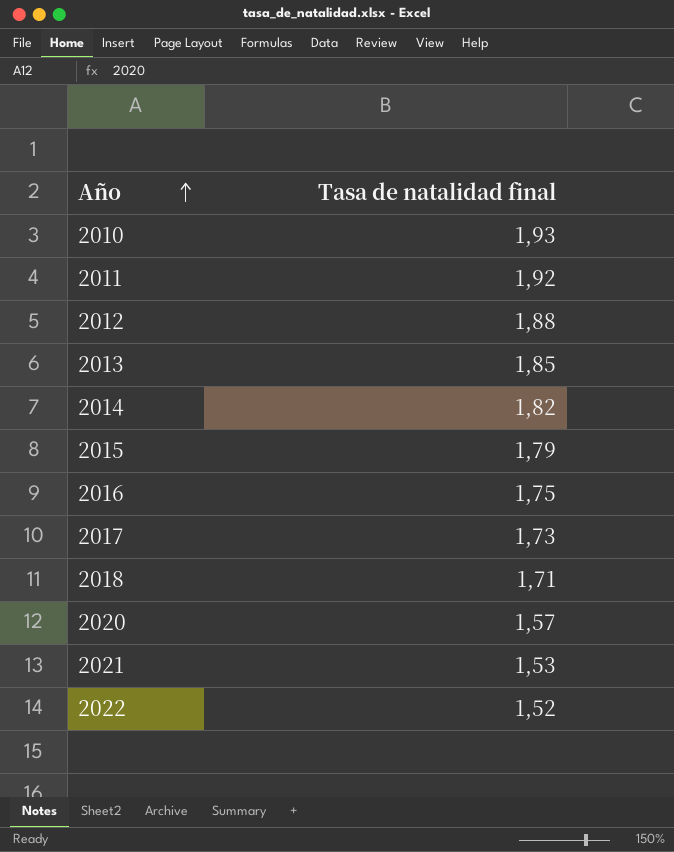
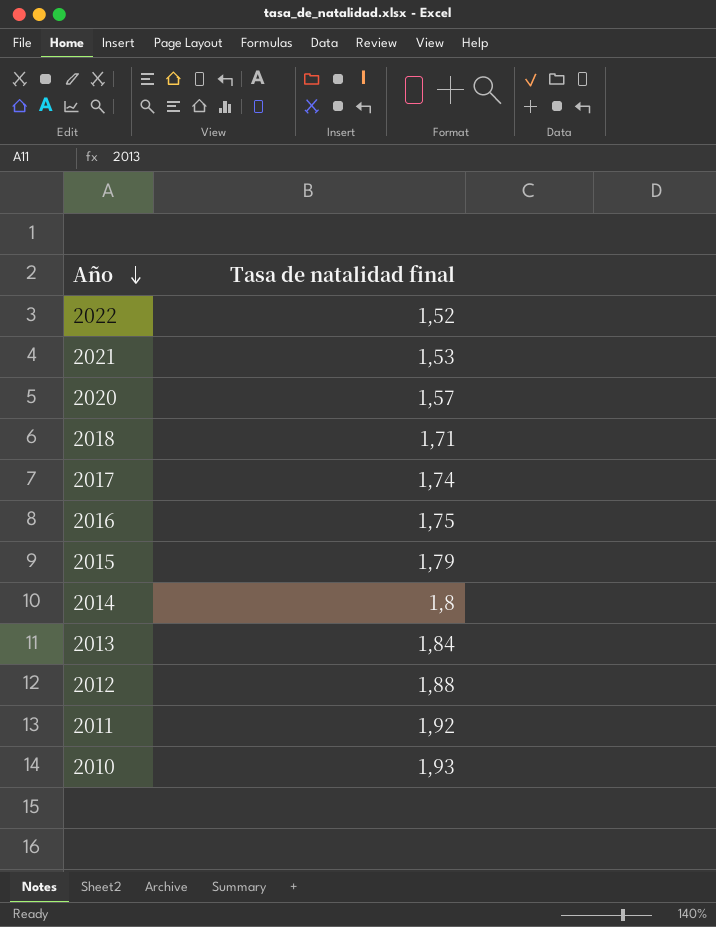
row order: Año ascending -> Año descending
2017 | Tasa de natalidad final: 1,73 -> 1,74
2014 | Tasa de natalidad final: 1,82 -> 1,8
2013 | Tasa de natalidad final: 1,85 -> 1,84

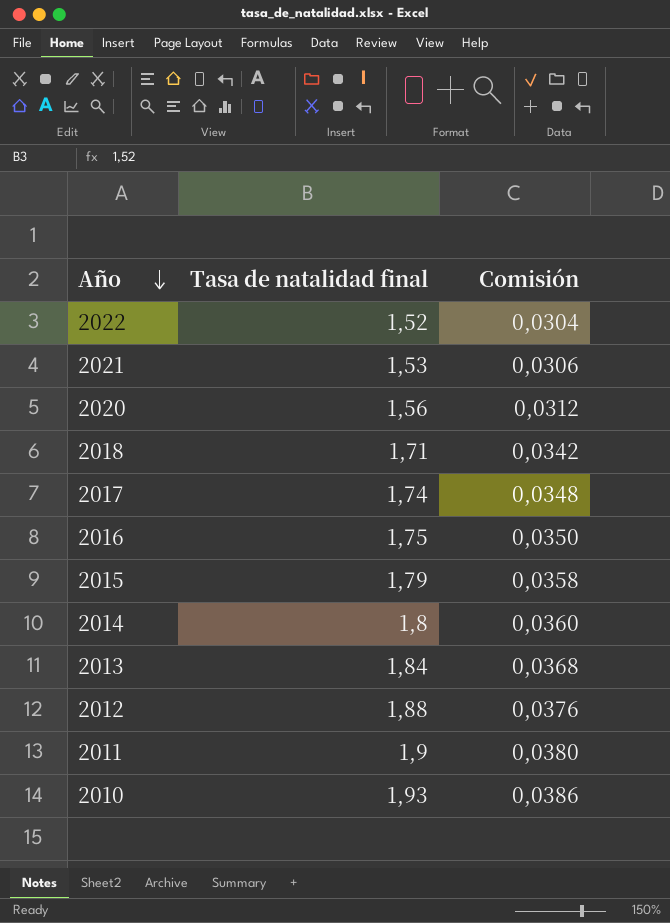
column Comisión | formula: none -> [Tasa de natalidad final] * 0,02
2020 | Tasa de natalidad final: 1,57 -> 1,56
2011 | Tasa de natalidad final: 1,92 -> 1,9

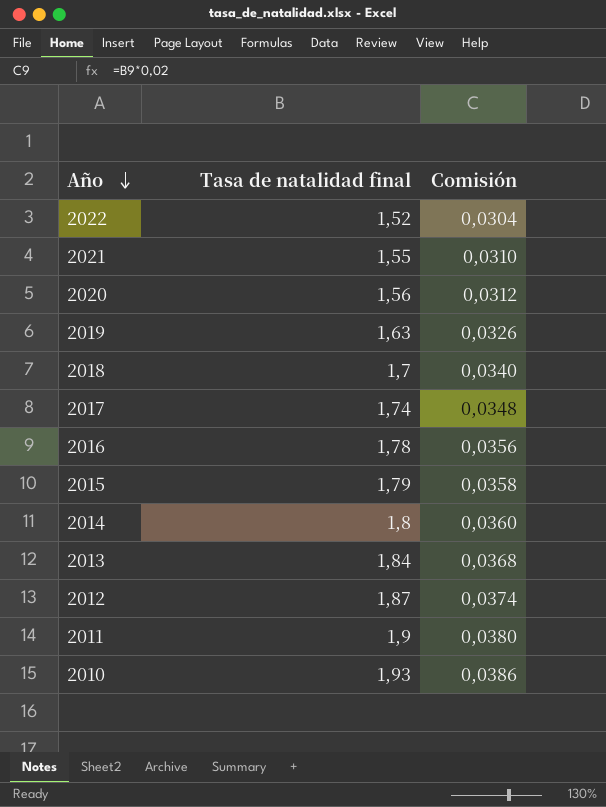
2021 | Tasa de natalidad final: 1,53 -> 1,55
2021 | Comisión: 0,0306 -> 0,0310
row 2019: none -> 1,63 | 0,0326
2018 | Tasa de natalidad final: 1,71 -> 1,7
2018 | Comisión: 0,0342 -> 0,0340
2016 | Tasa de natalidad final: 1,75 -> 1,78
2016 | Comisión: 0,0350 -> 0,0356
2012 | Tasa de natalidad final: 1,88 -> 1,87
2012 | Comisión: 0,0376 -> 0,0374

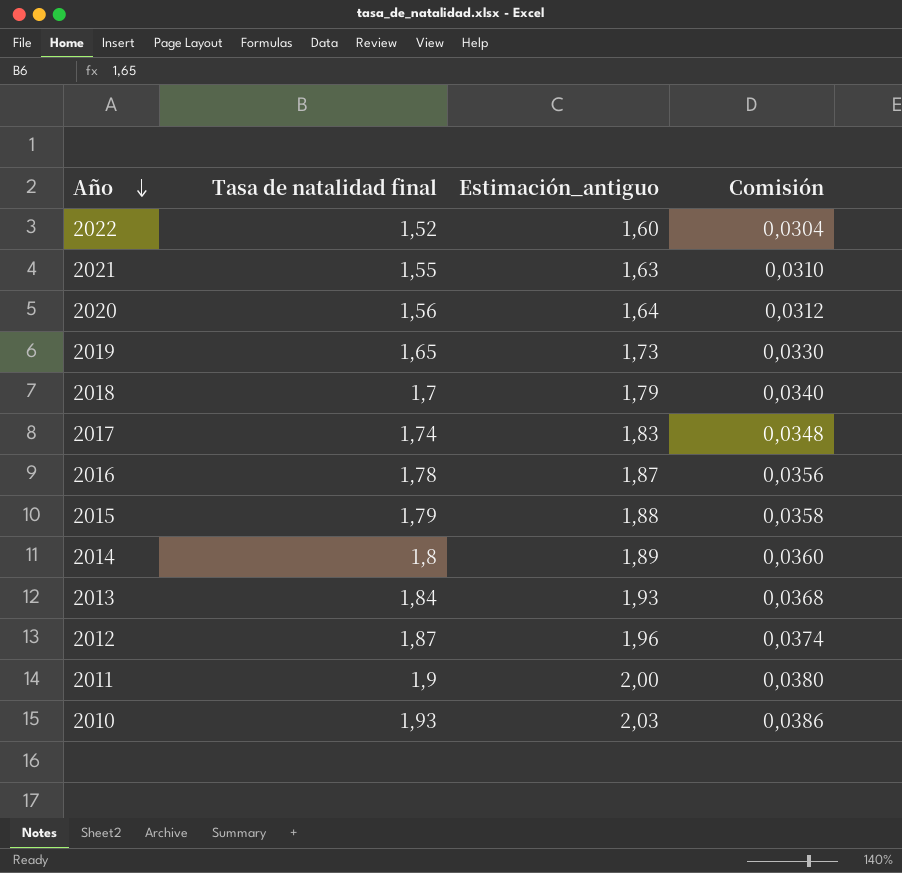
column Estimación_antiguo | formula: none -> [Tasa de natalidad final] * 1,05
2019 | Tasa de natalidad final: 1,63 -> 1,65
2019 | Comisión: 0,0326 -> 0,0330

